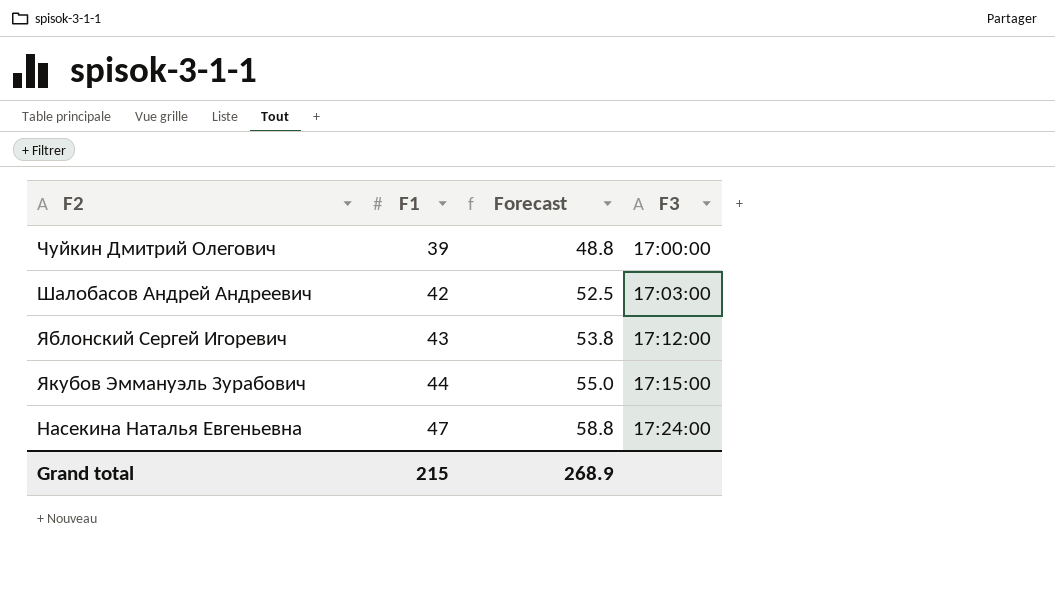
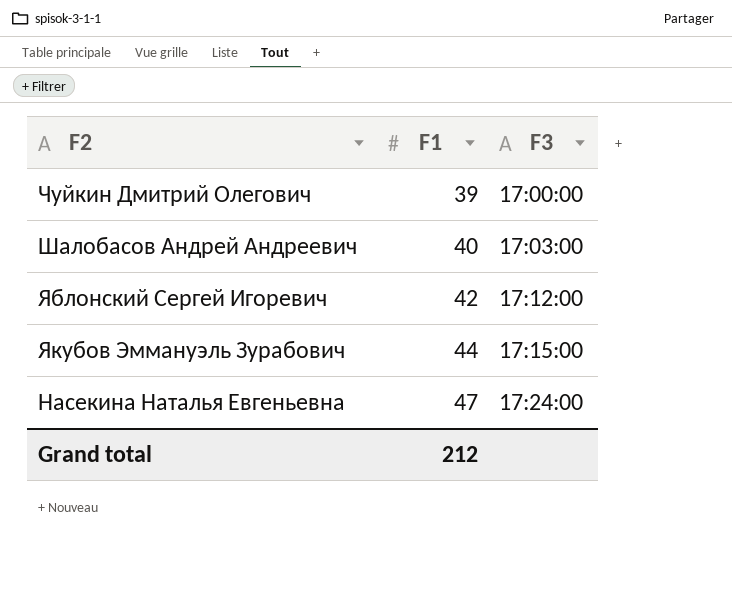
column Forecast | formula: [F1] * 1.25 -> none
Шалобасов Андрей Андреевич | F1: 42 -> 40
Яблонский Сергей Игоревич | F1: 43 -> 42
Grand total | F1: 215 -> 212

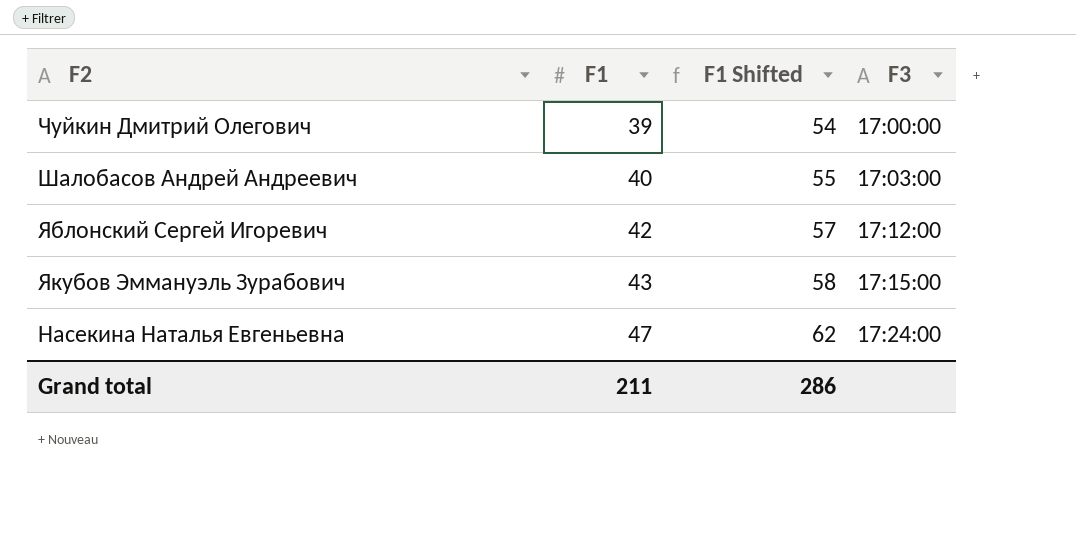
column F1 Shifted | formula: none -> [F1] + 15
Якубов Эммануэль Зурабович | F1: 44 -> 43
Grand total | F1: 212 -> 211

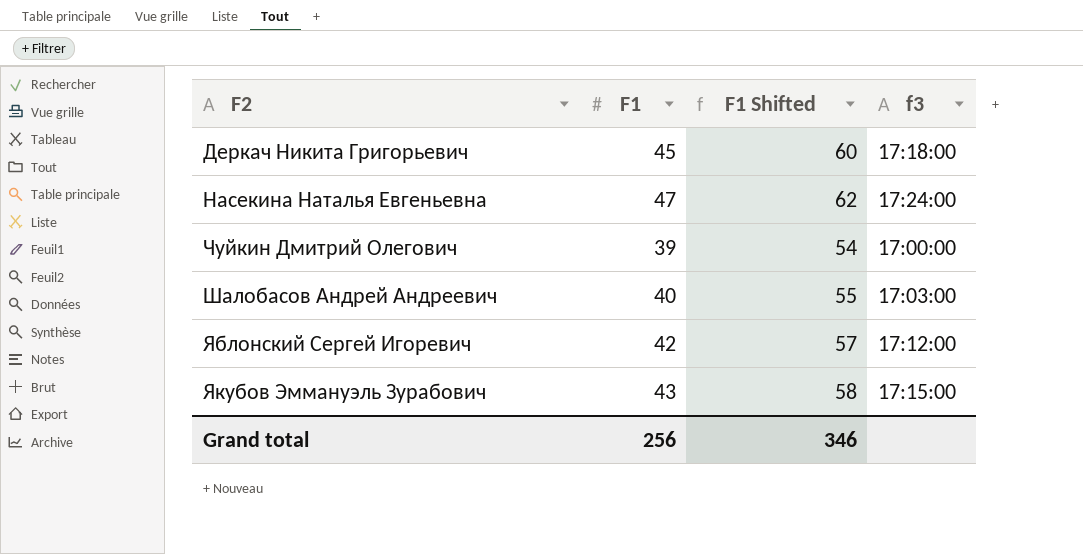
row order: F1 ascending -> F2 ascending
column name: F3 -> f3
row Деркач Никита Григорьевич: none -> 45 | 60 | 17:18:00
Grand total | F1: 211 -> 256
Grand total | F1 Shifted: 286 -> 346

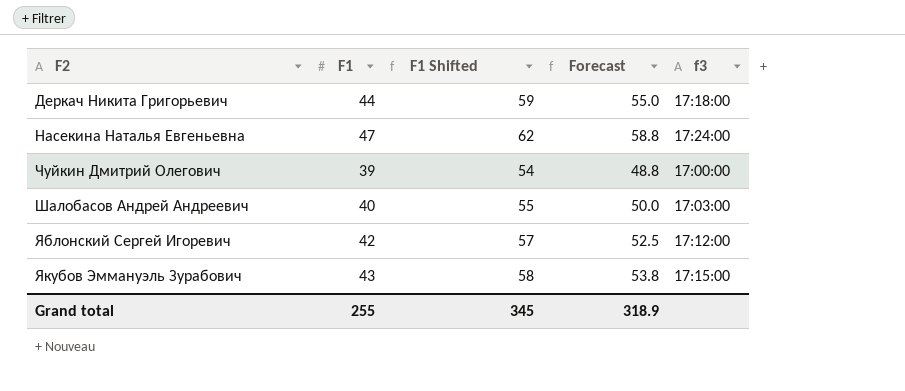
column Forecast | formula: none -> [F1] * 1.25
Деркач Никита Григорьевич | F1: 45 -> 44
Деркач Никита Григорьевич | F1 Shifted: 60 -> 59
Grand total | F1: 256 -> 255
Grand total | F1 Shifted: 346 -> 345

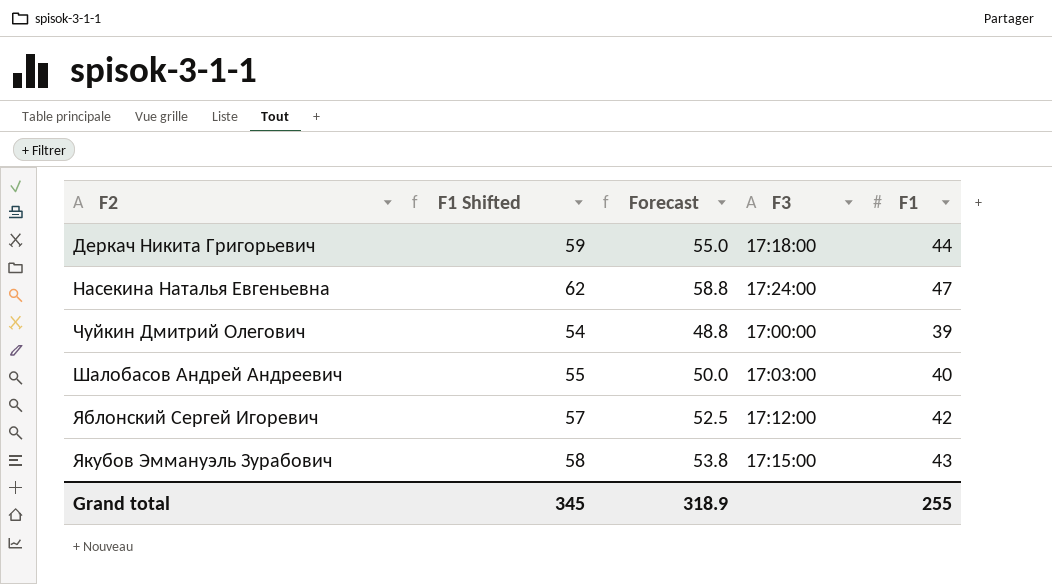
column name: f3 -> F3
column F1 | position: 2 -> 5

